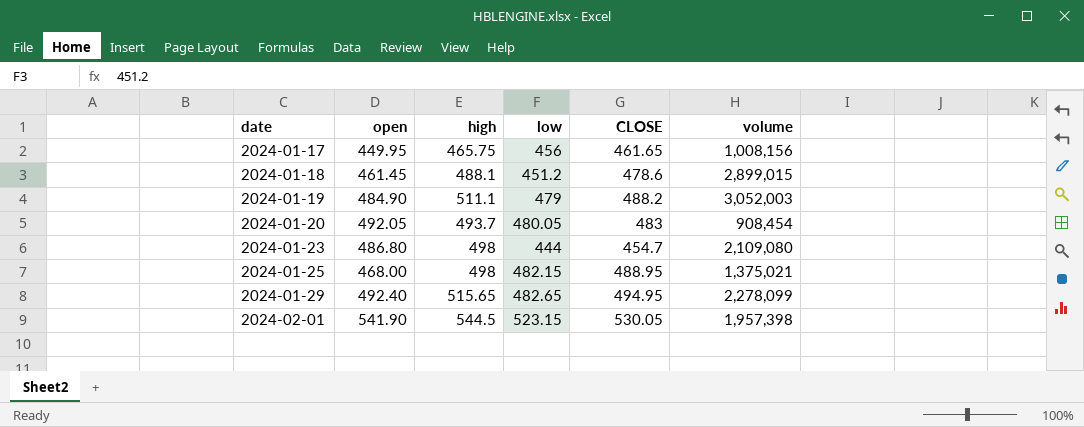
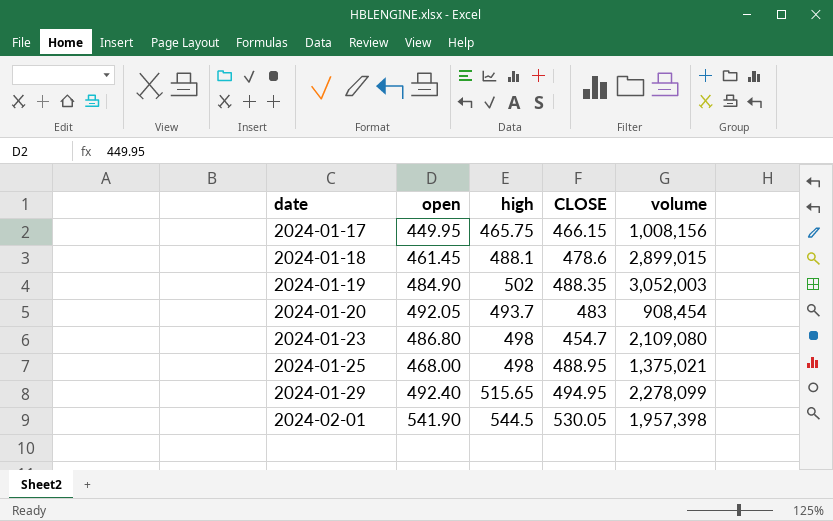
column low | position: 4 -> none
2024-01-17 | CLOSE: 461.65 -> 466.15
2024-01-19 | high: 511.1 -> 502
2024-01-19 | CLOSE: 488.2 -> 488.35

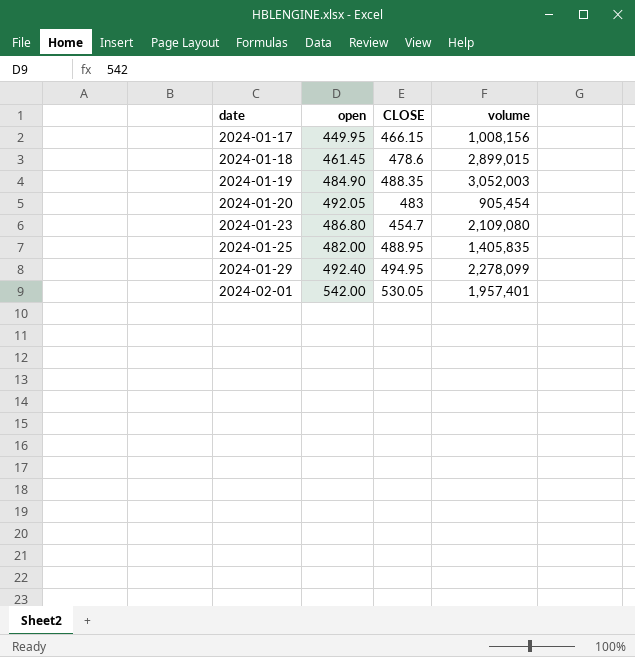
column high | position: 3 -> none
2024-01-20 | volume: 908,454 -> 905,454
2024-01-25 | open: 468.00 -> 482.00
2024-01-25 | volume: 1,375,021 -> 1,405,835
2024-02-01 | open: 541.90 -> 542.00
2024-02-01 | volume: 1,957,398 -> 1,957,401

